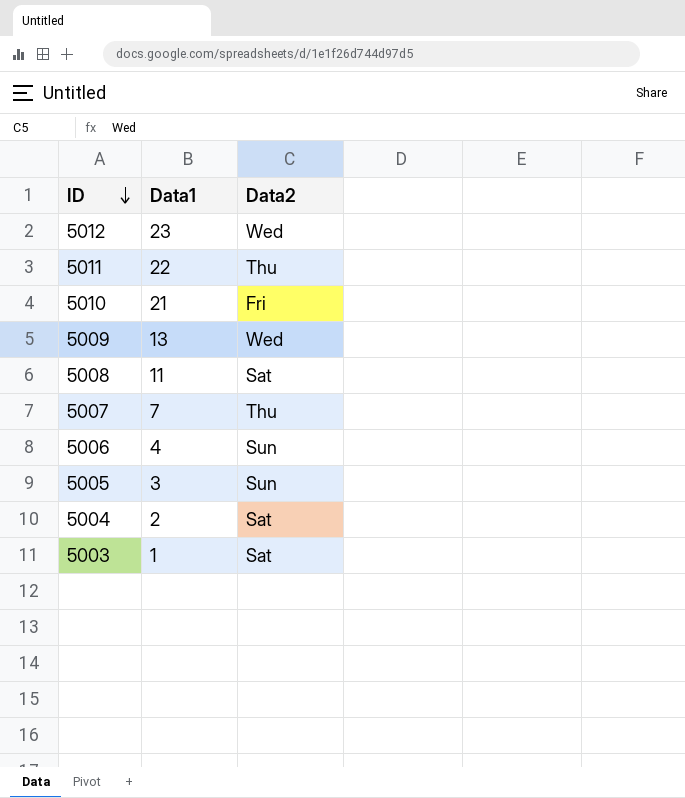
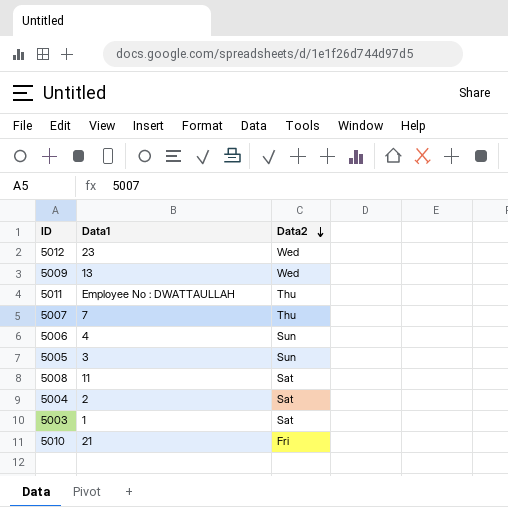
row order: ID descending -> Data2 descending
5011 | Data1: 22 -> Employee No : DWATTAULLAH

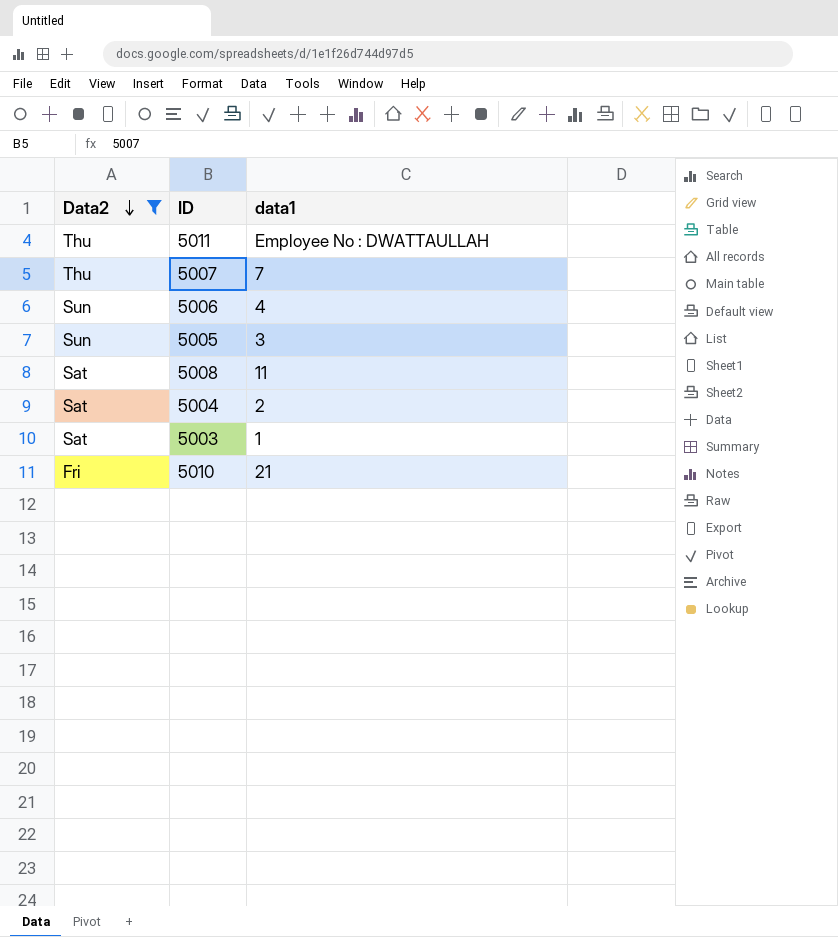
filter: none -> Data2 != Wed
column Data2 | position: 3 -> 1
column name: Data1 -> data1

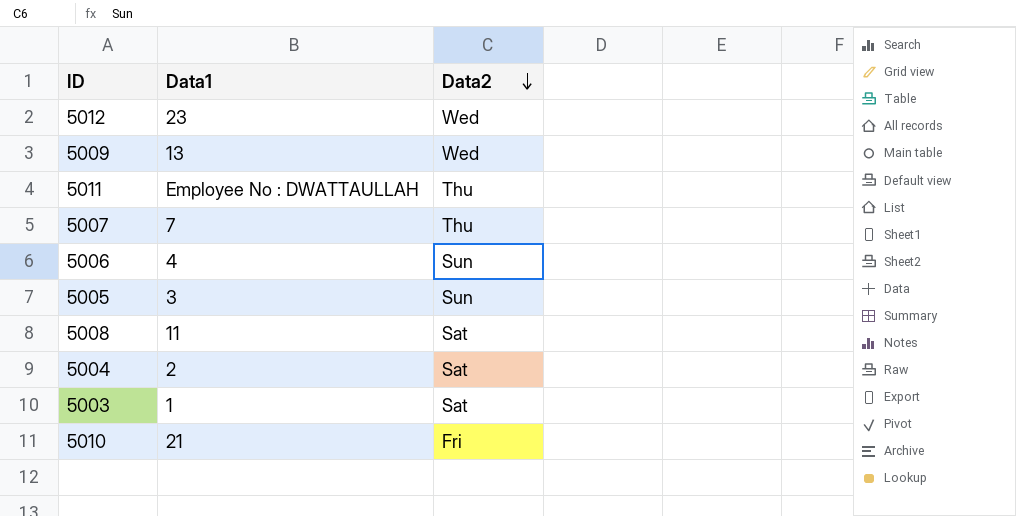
filter: Data2 != Wed -> none
column name: data1 -> Data1
column Data2 | position: 1 -> 3

